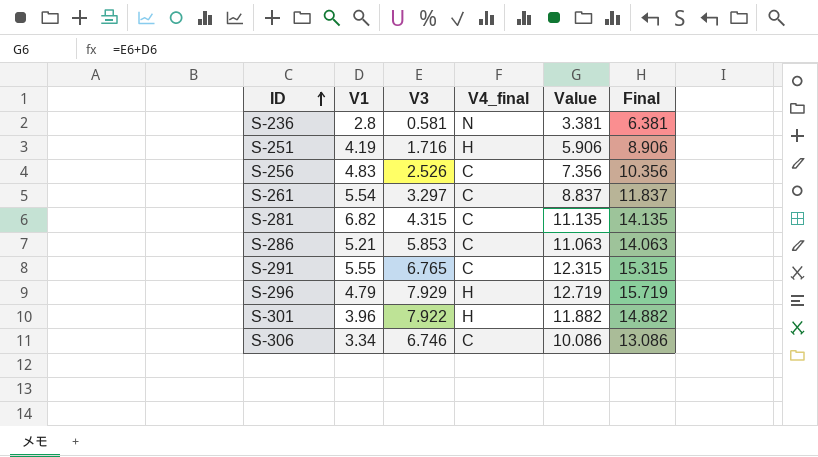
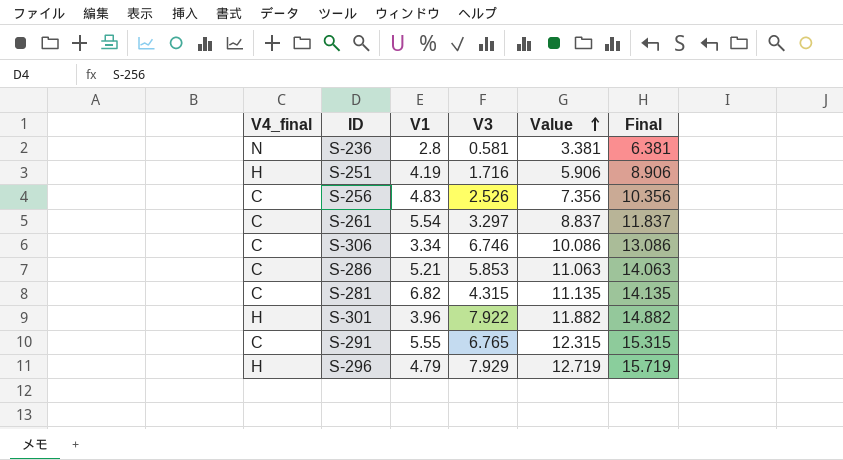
row order: ID ascending -> Value ascending
column V4_final | position: 4 -> 1

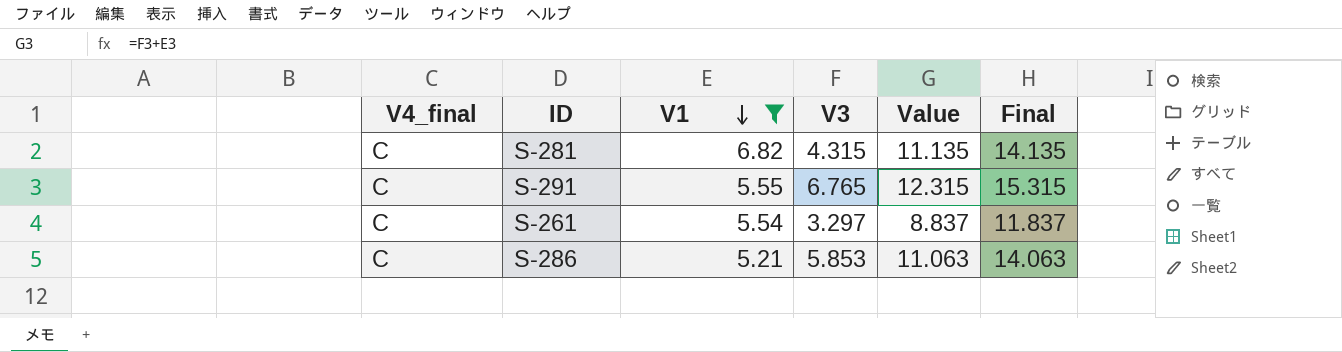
filter: none -> V1 >= 5.21
row order: Value ascending -> V1 descending

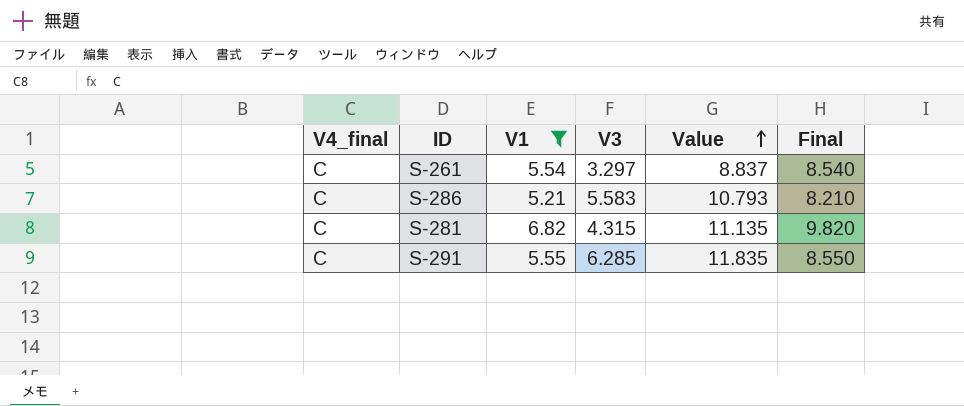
row order: V1 descending -> Value ascending
column Final | formula: [Value] + 3 -> [V1] + 3
S-286 | V3: 5.853 -> 5.583
S-286 | Value: 11.063 -> 10.793
S-291 | V3: 6.765 -> 6.285
S-291 | Value: 12.315 -> 11.835

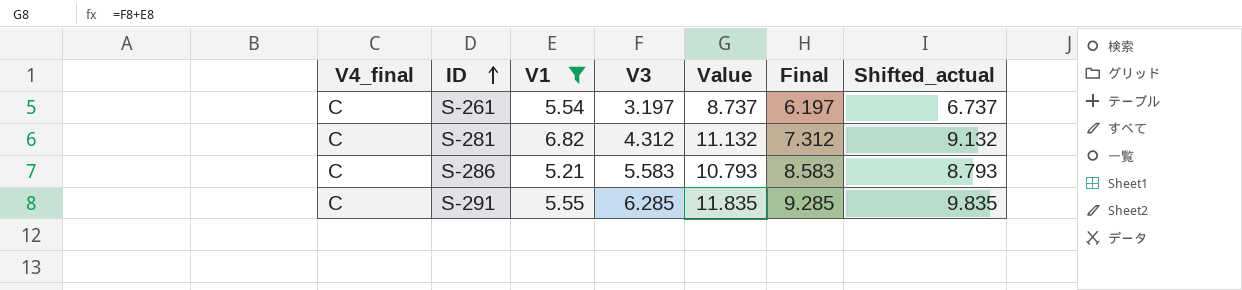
row order: Value ascending -> ID ascending
column Final | formula: [V1] + 3 -> [V3] + 3
column Shifted_actual | formula: none -> [Value] - 2
S-261 | V3: 3.297 -> 3.197
S-261 | Value: 8.837 -> 8.737
S-281 | V3: 4.315 -> 4.312
S-281 | Value: 11.135 -> 11.132

